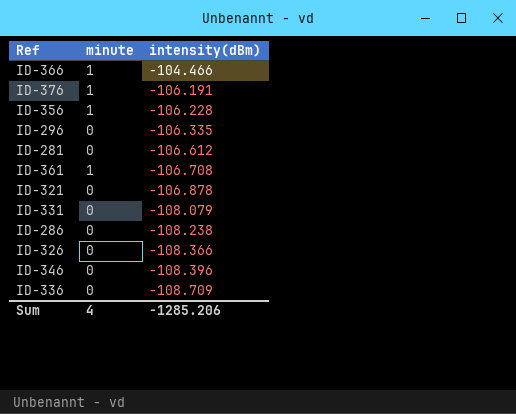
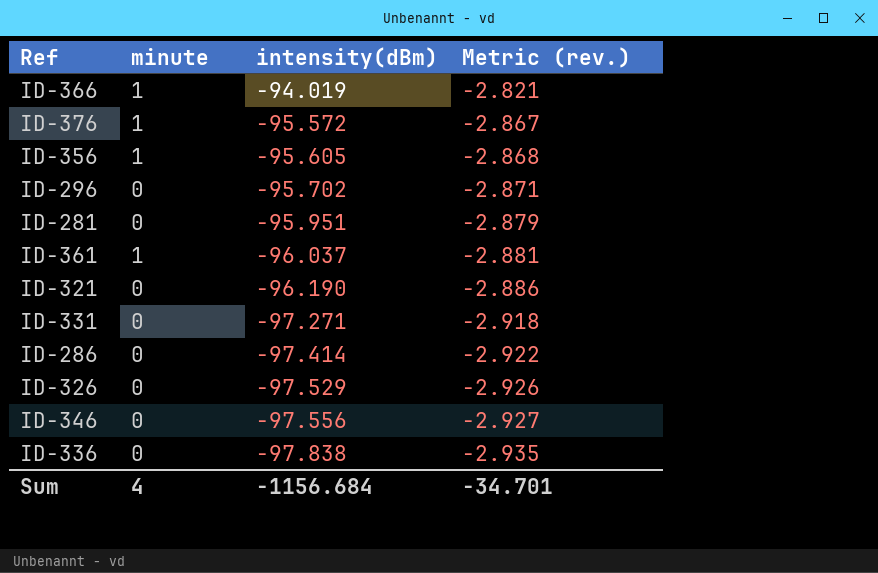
column Metric (rev.) | formula: none -> [intensity(dBm)] * 0.03
ID-366 | intensity(dBm): -104.466 -> -94.019
ID-376 | intensity(dBm): -106.191 -> -95.572
ID-356 | intensity(dBm): -106.228 -> -95.605
ID-296 | intensity(dBm): -106.335 -> -95.702
ID-281 | intensity(dBm): -106.612 -> -95.951
ID-361 | intensity(dBm): -106.708 -> -96.037
ID-321 | intensity(dBm): -106.878 -> -96.190
ID-331 | intensity(dBm): -108.079 -> -97.271
ID-286 | intensity(dBm): -108.238 -> -97.414
ID-326 | intensity(dBm): -108.366 -> -97.529
ID-346 | intensity(dBm): -108.396 -> -97.556
ID-336 | intensity(dBm): -108.709 -> -97.838
Sum | intensity(dBm): -1285.206 -> -1156.684

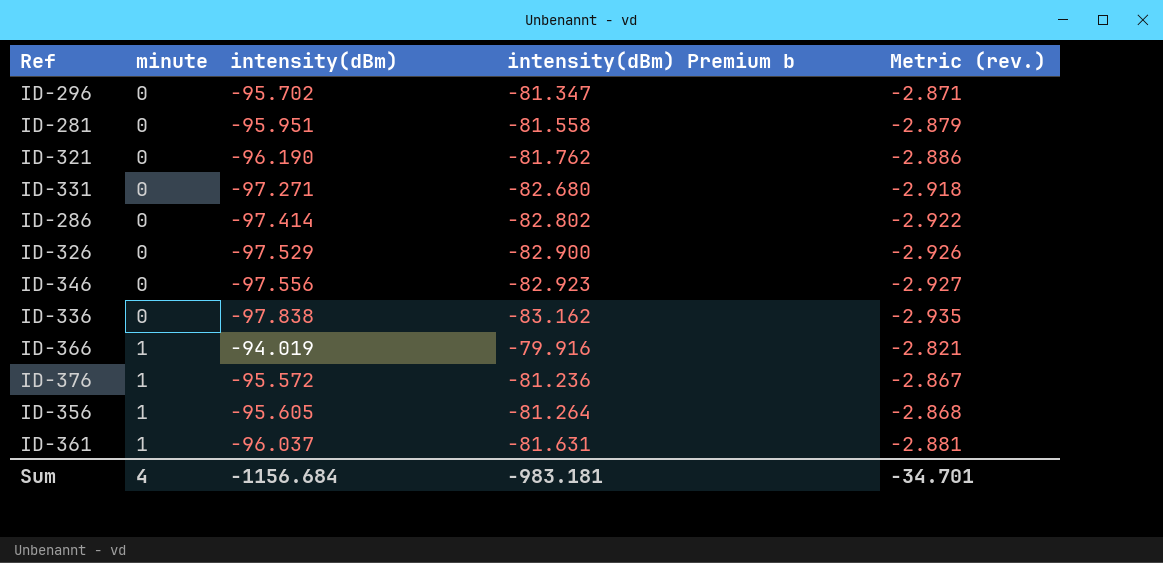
row order: intensity(dBm) descending -> minute ascending
column intensity(dBm) Premium b | formula: none -> [intensity(dBm)] * 0.85

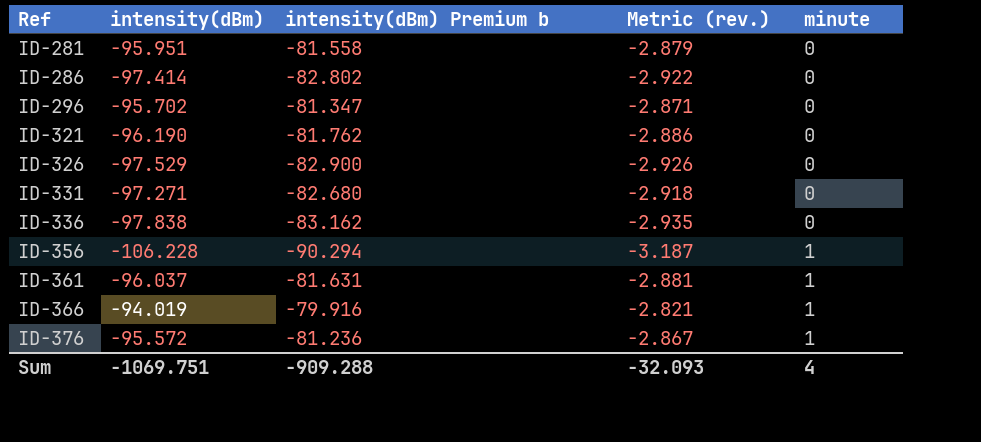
row order: minute ascending -> Ref ascending
column minute | position: 2 -> 5
row ID-346: 0 | -97.556 | -82.923 | -2.927 -> none
ID-356 | intensity(dBm): -95.605 -> -106.228
ID-356 | intensity(dBm) Premium b: -81.264 -> -90.294
ID-356 | Metric (rev.): -2.868 -> -3.187
Sum | intensity(dBm): -1156.684 -> -1069.751
Sum | intensity(dBm) Premium b: -983.181 -> -909.288
Sum | Metric (rev.): -34.701 -> -32.093

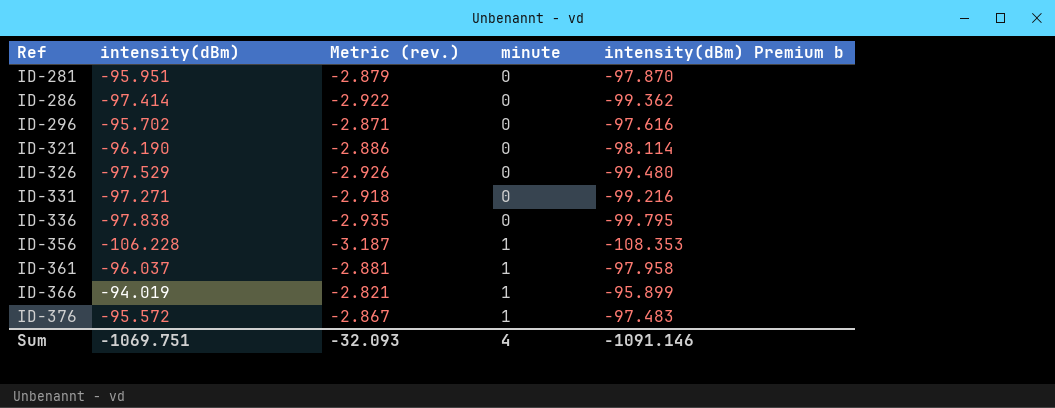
column intensity(dBm) Premium b | formula: [intensity(dBm)] * 0.85 -> [intensity(dBm)] * 1.02
column intensity(dBm) Premium b | position: 3 -> 5
Sum | intensity(dBm) Premium b: -909.288 -> -1091.146

